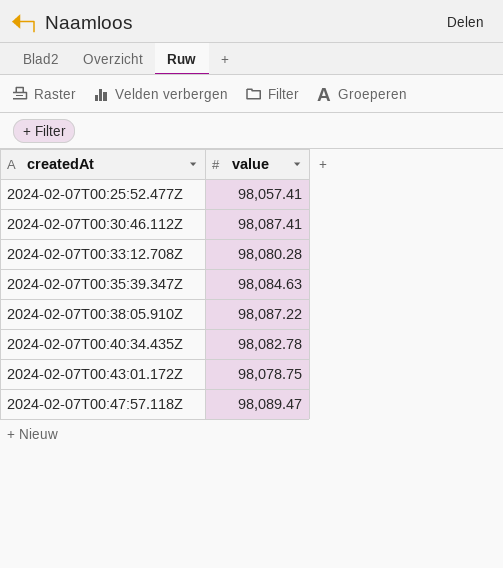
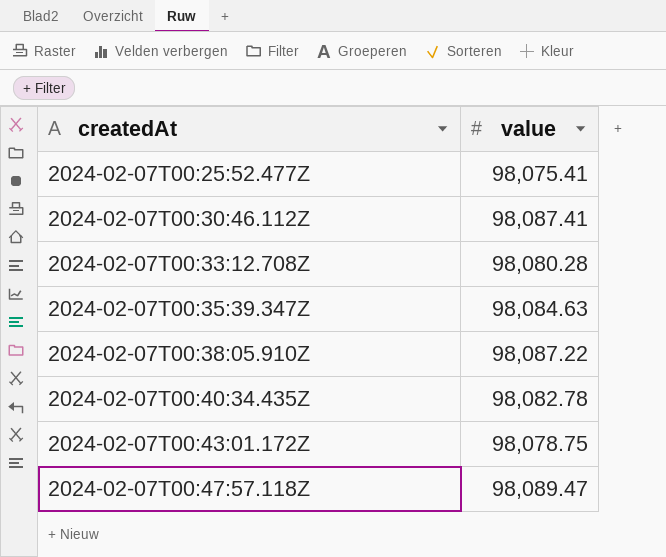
2024-02-07T00:25:52.477Z | value: 98,057.41 -> 98,075.41

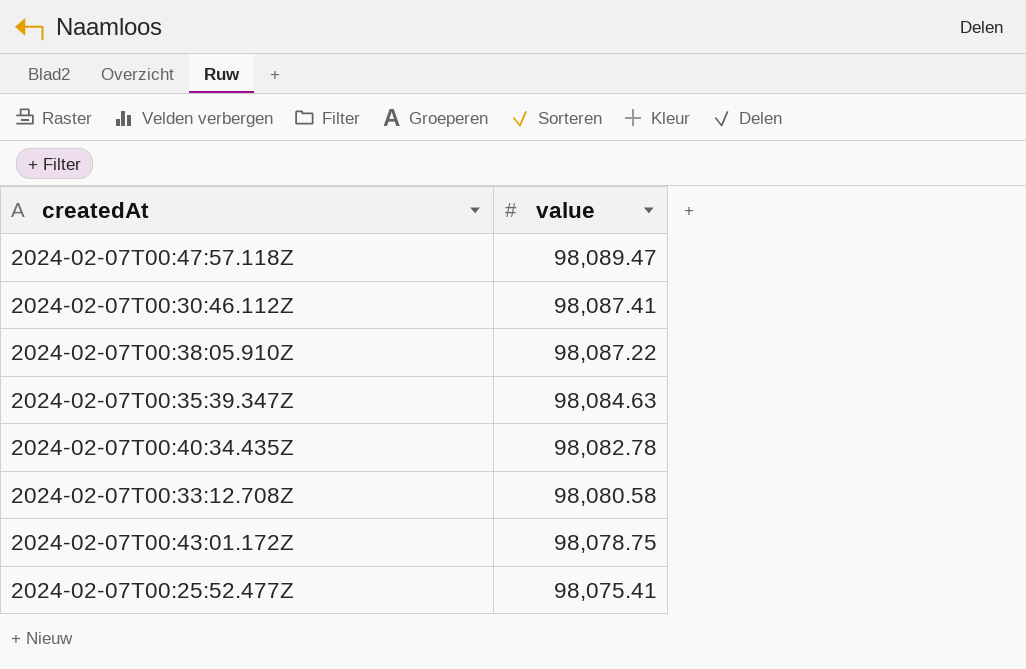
row order: createdAt ascending -> value descending
2024-02-07T00:33:12.708Z | value: 98,080.28 -> 98,080.58

